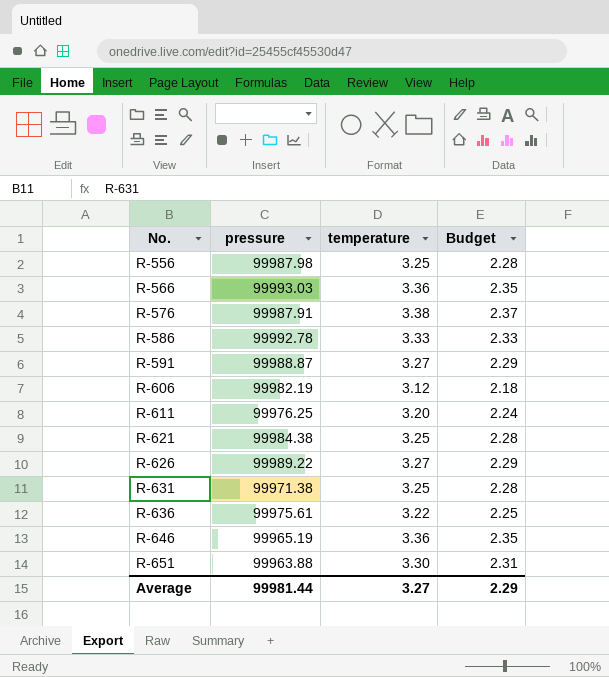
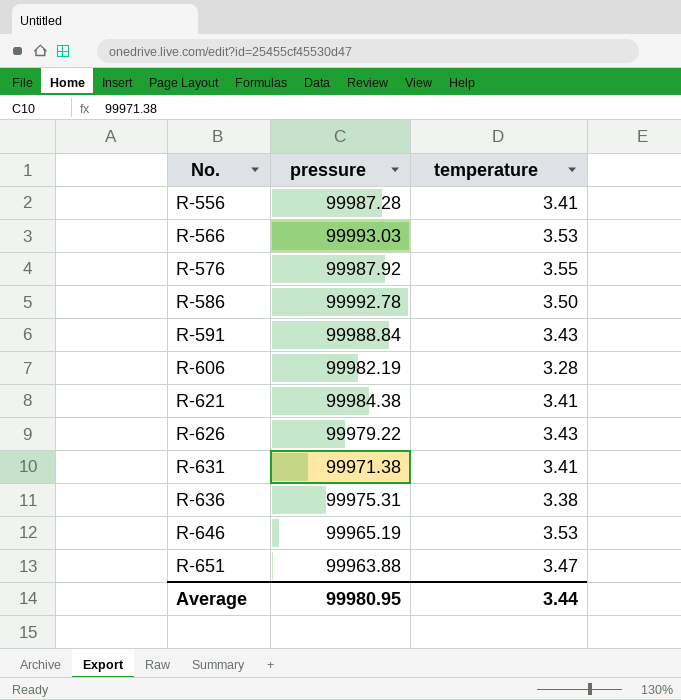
column Budget | formula: [temperature] * 0.7 -> none
row R-611: 99976.25 | 3.20 | 2.24 -> none
R-556 | pressure: 99987.98 -> 99987.28
R-556 | temperature: 3.25 -> 3.41
R-566 | temperature: 3.36 -> 3.53
R-576 | pressure: 99987.91 -> 99987.92
R-576 | temperature: 3.38 -> 3.55
R-586 | temperature: 3.33 -> 3.50
R-591 | pressure: 99988.87 -> 99988.84
R-591 | temperature: 3.27 -> 3.43
R-606 | temperature: 3.12 -> 3.28
R-621 | temperature: 3.25 -> 3.41
R-626 | pressure: 99989.22 -> 99979.22
R-626 | temperature: 3.27 -> 3.43
R-631 | temperature: 3.25 -> 3.41
R-636 | pressure: 99975.61 -> 99975.31
R-636 | temperature: 3.22 -> 3.38
R-646 | temperature: 3.36 -> 3.53
R-651 | temperature: 3.30 -> 3.47
Average | pressure: 99981.44 -> 99980.95
Average | temperature: 3.27 -> 3.44

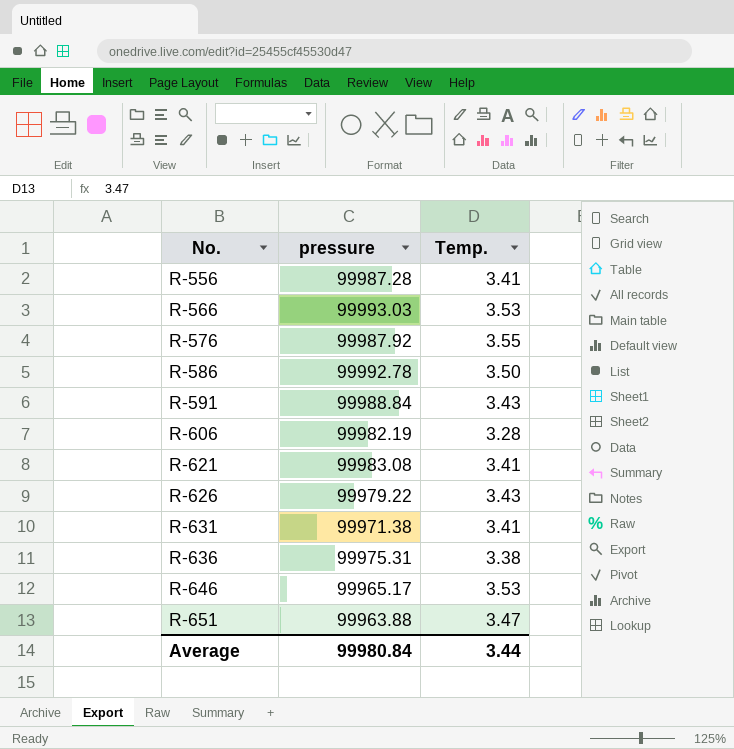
column name: temperature -> Temp.
R-621 | pressure: 99984.38 -> 99983.08
R-646 | pressure: 99965.19 -> 99965.17
Average | pressure: 99980.95 -> 99980.84

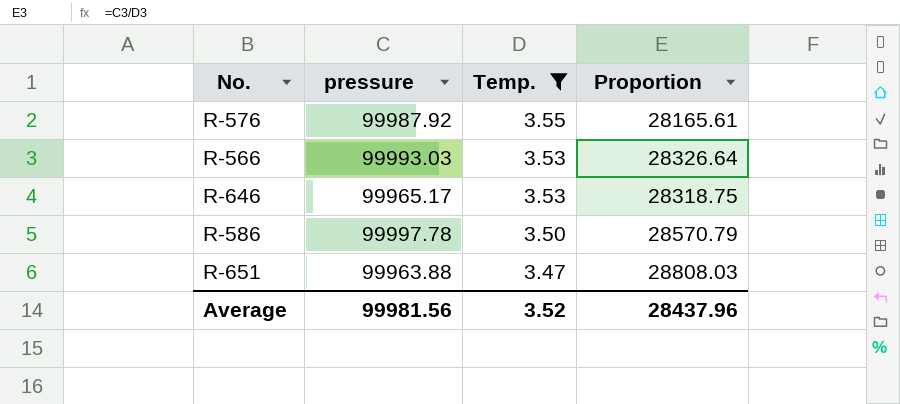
filter: none -> Temp. >= 3.47
row order: No. ascending -> Temp. descending
column Proportion | formula: none -> [pressure] / [Temp.]
R-586 | pressure: 99992.78 -> 99997.78
Average | pressure: 99980.84 -> 99981.56
Average | Temp.: 3.44 -> 3.52

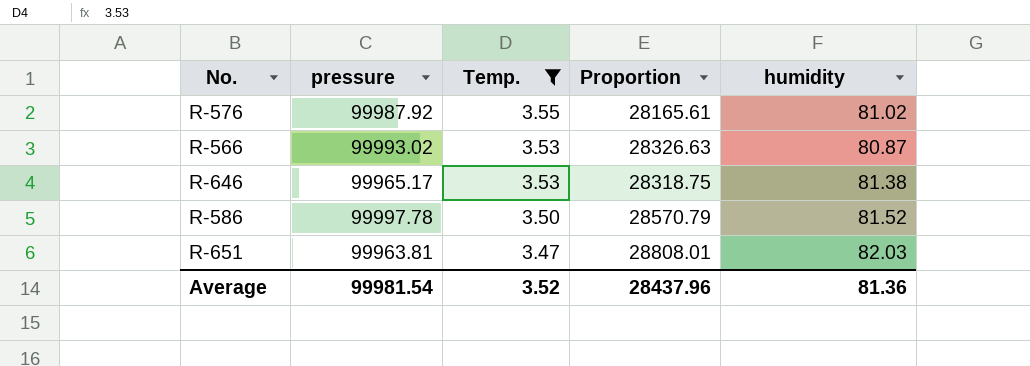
column humidity | position: none -> 5
R-566 | pressure: 99993.03 -> 99993.02
R-566 | Proportion: 28326.64 -> 28326.63
R-651 | pressure: 99963.88 -> 99963.81
R-651 | Proportion: 28808.03 -> 28808.01
Average | pressure: 99981.56 -> 99981.54

